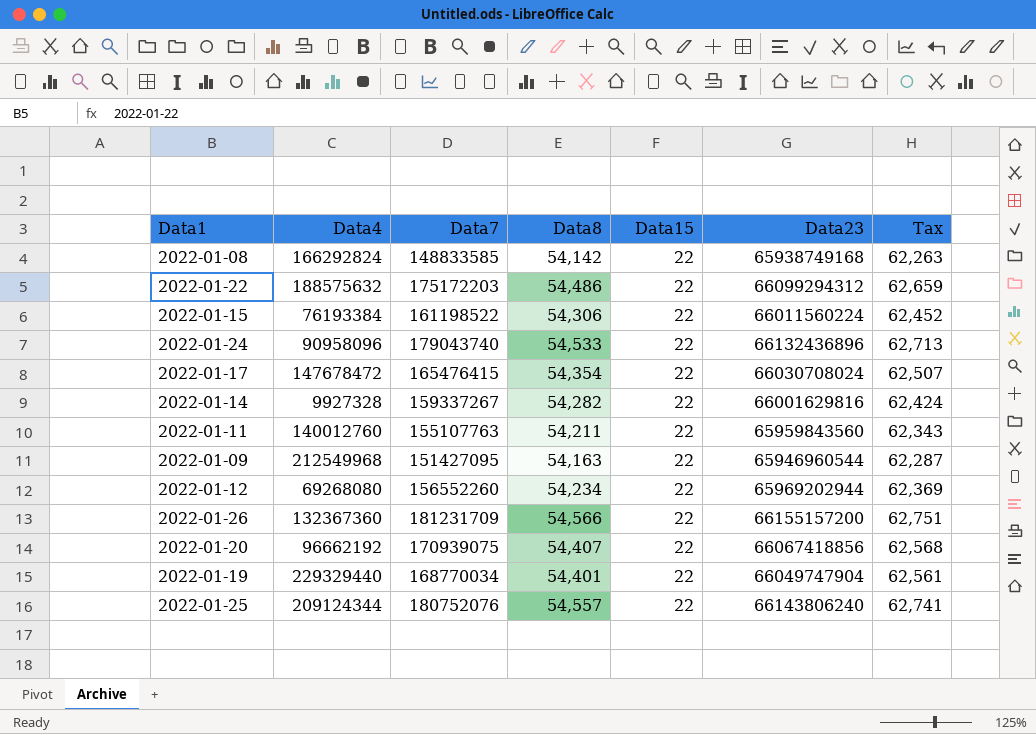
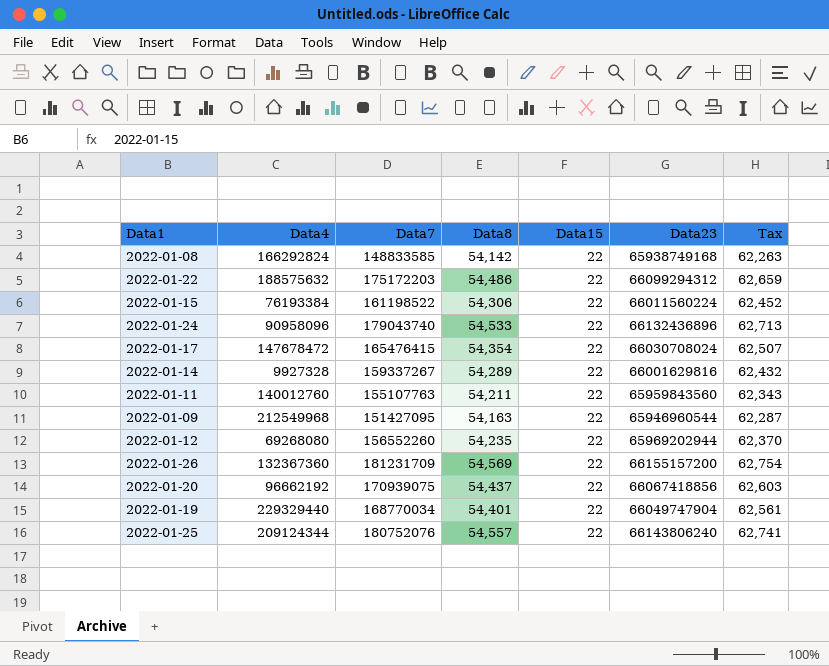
2022-01-14 | Data8: 54,282 -> 54,289
2022-01-14 | Tax: 62,424 -> 62,432
2022-01-12 | Data8: 54,234 -> 54,235
2022-01-12 | Tax: 62,369 -> 62,370
2022-01-26 | Data8: 54,566 -> 54,569
2022-01-26 | Tax: 62,751 -> 62,754
2022-01-20 | Data8: 54,407 -> 54,437
2022-01-20 | Tax: 62,568 -> 62,603

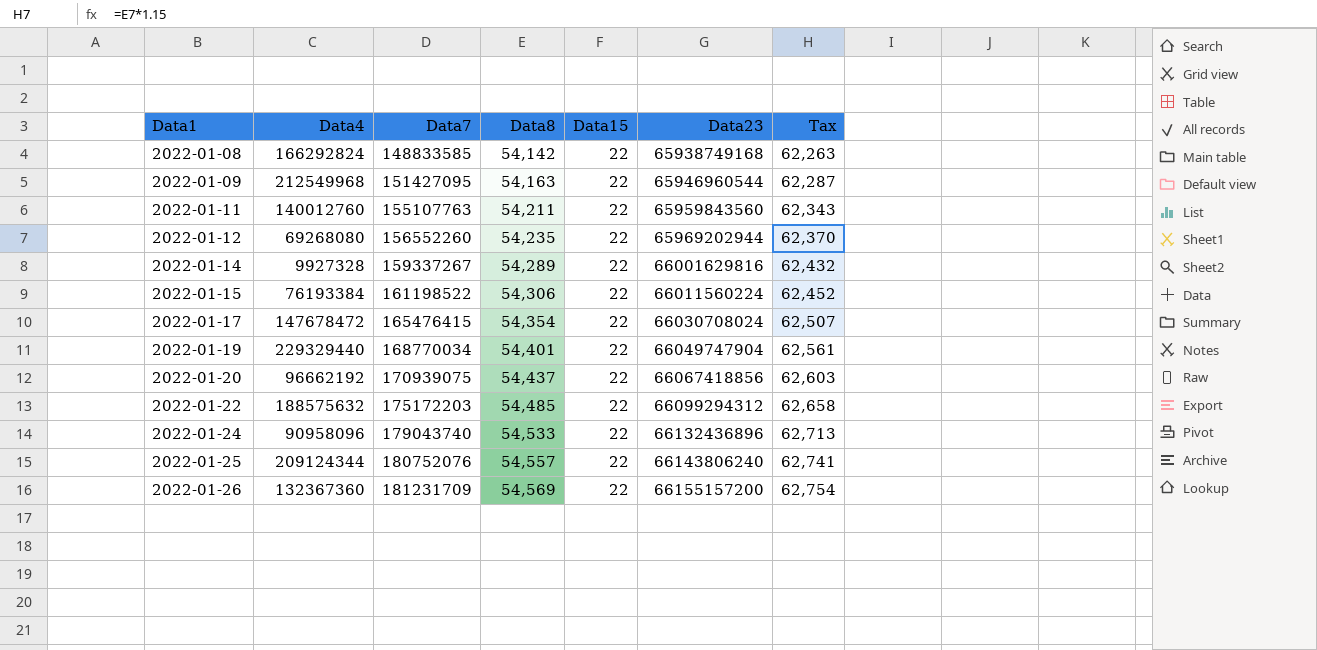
row order: none -> Data1 ascending
2022-01-22 | Data8: 54,486 -> 54,485
2022-01-22 | Tax: 62,659 -> 62,658

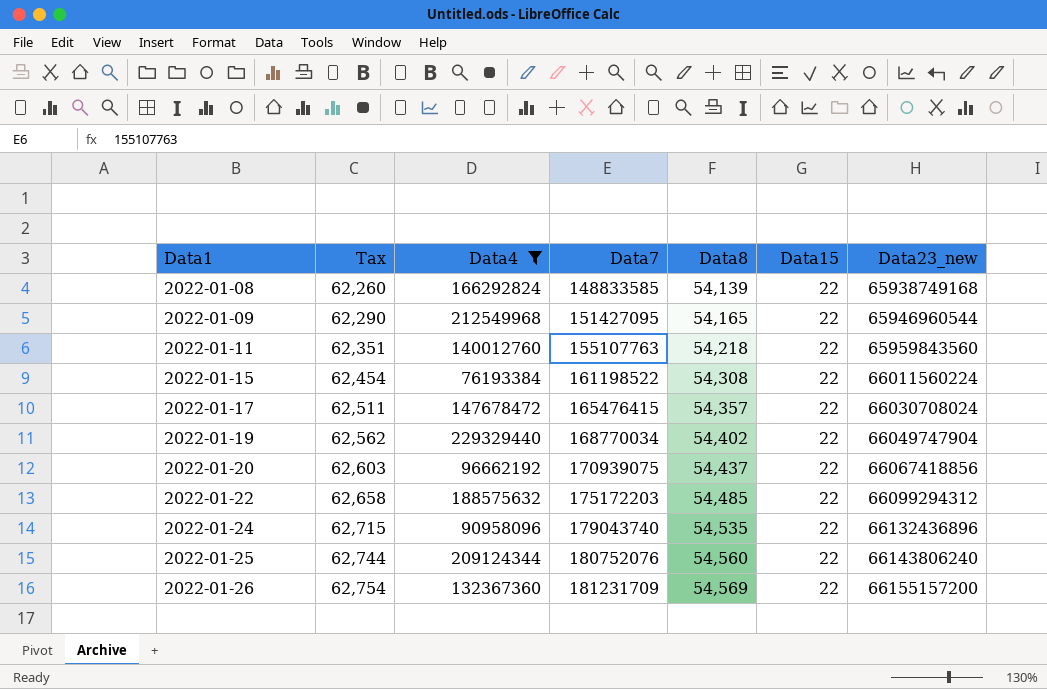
filter: none -> Data4 >= 76193384
column Tax | position: 7 -> 2
column name: Data23 -> Data23_new
2022-01-08 | Tax: 62,263 -> 62,260
2022-01-08 | Data8: 54,142 -> 54,139
2022-01-09 | Tax: 62,287 -> 62,290
2022-01-09 | Data8: 54,163 -> 54,165
2022-01-11 | Tax: 62,343 -> 62,351
2022-01-11 | Data8: 54,211 -> 54,218
2022-01-15 | Tax: 62,452 -> 62,454
2022-01-15 | Data8: 54,306 -> 54,308
2022-01-17 | Tax: 62,507 -> 62,511
2022-01-17 | Data8: 54,354 -> 54,357
2022-01-19 | Tax: 62,561 -> 62,562
2022-01-19 | Data8: 54,401 -> 54,402
2022-01-24 | Tax: 62,713 -> 62,715
2022-01-24 | Data8: 54,533 -> 54,535
2022-01-25 | Tax: 62,741 -> 62,744
2022-01-25 | Data8: 54,557 -> 54,560

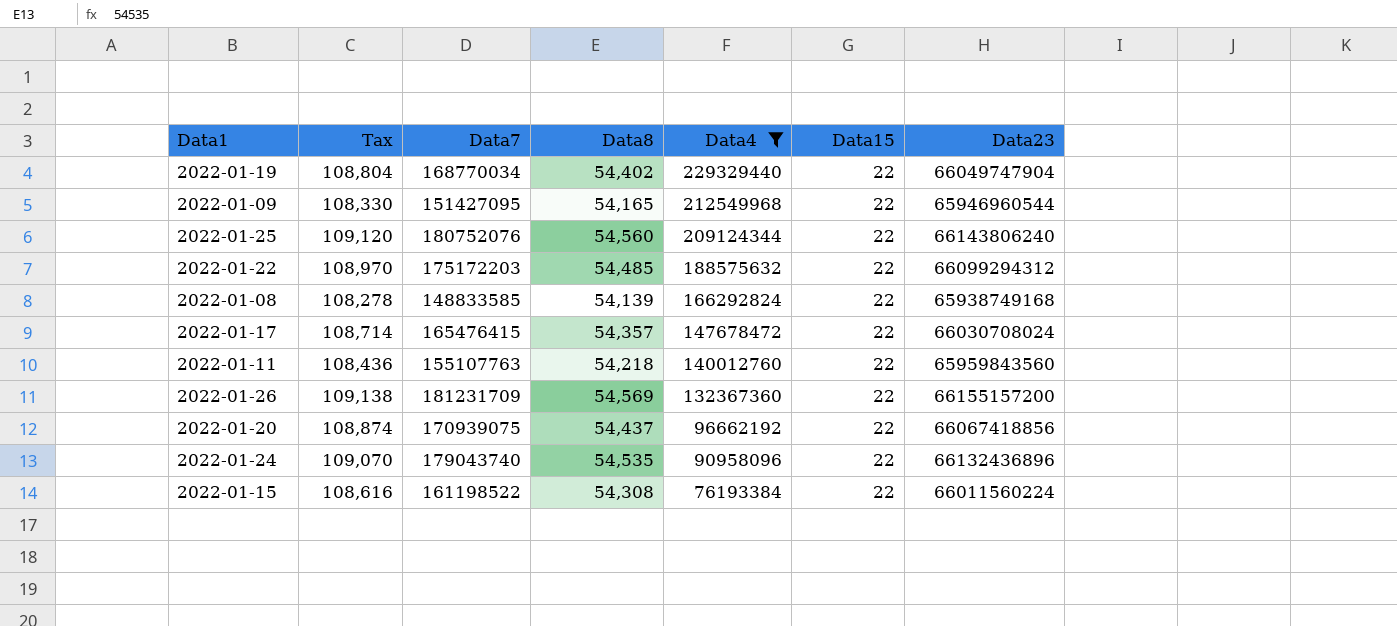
row order: Data1 ascending -> Data4 descending
column Tax | formula: [Data8] * 1.15 -> [Data8] * 2
column Data4 | position: 3 -> 5
column name: Data23_new -> Data23

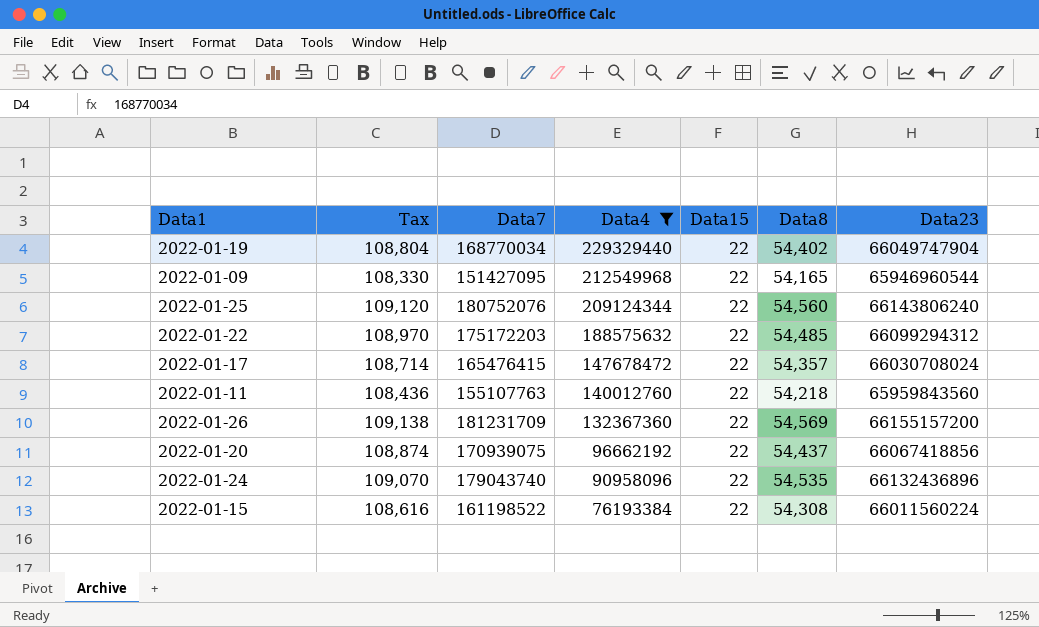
column Data8 | position: 4 -> 6
row 2022-01-08: 108,278 | 148833585 | 54,139 | 166292824 | 22 | 65938749168 -> none

